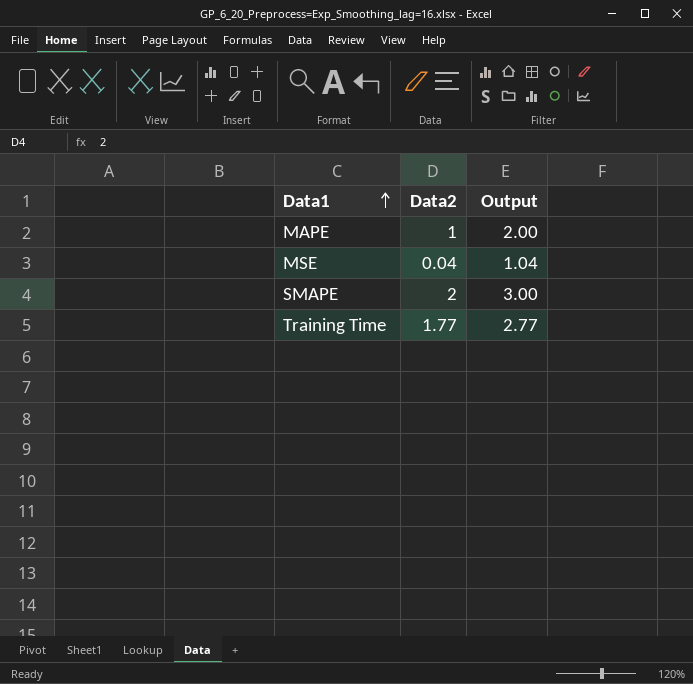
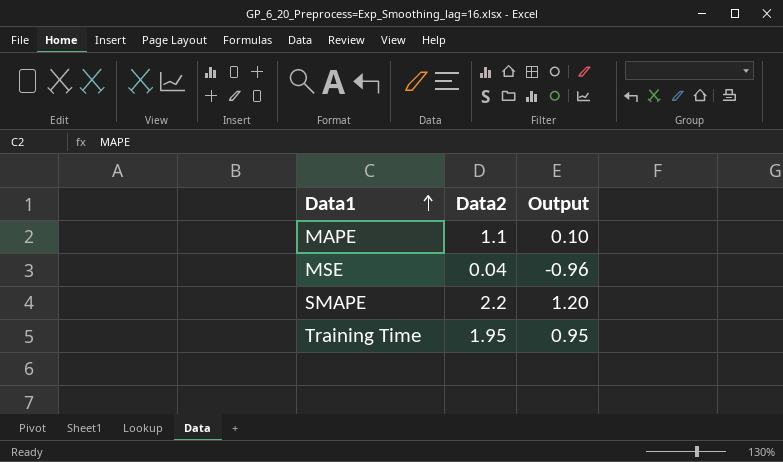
column Output | formula: [Data2] + 1 -> [Data2] - 1
MAPE | Data2: 1 -> 1.1
SMAPE | Data2: 2 -> 2.2
Training Time | Data2: 1.77 -> 1.95

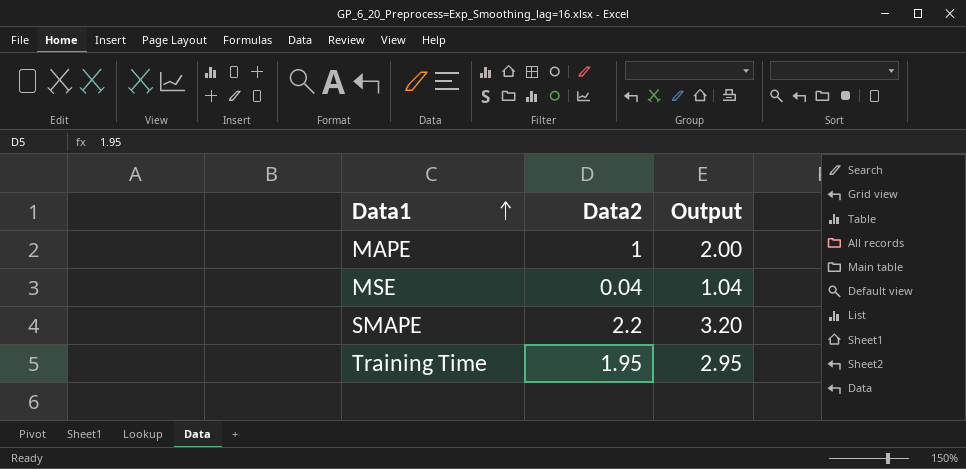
column Output | formula: [Data2] - 1 -> [Data2] + 1
MAPE | Data2: 1.1 -> 1

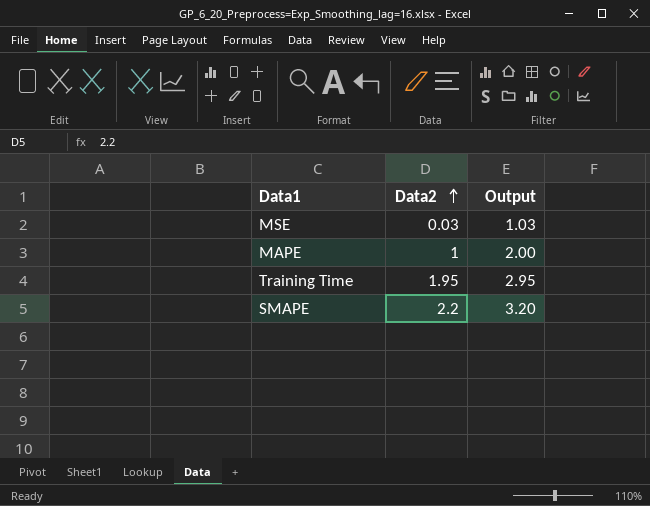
row order: Data1 ascending -> Data2 ascending
MSE | Data2: 0.04 -> 0.03
MSE | Output: 1.04 -> 1.03

